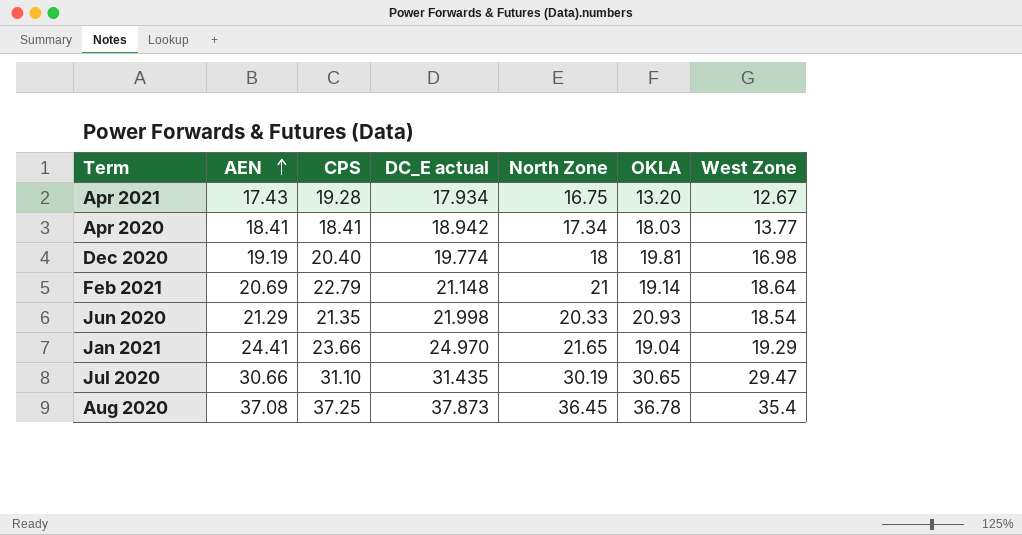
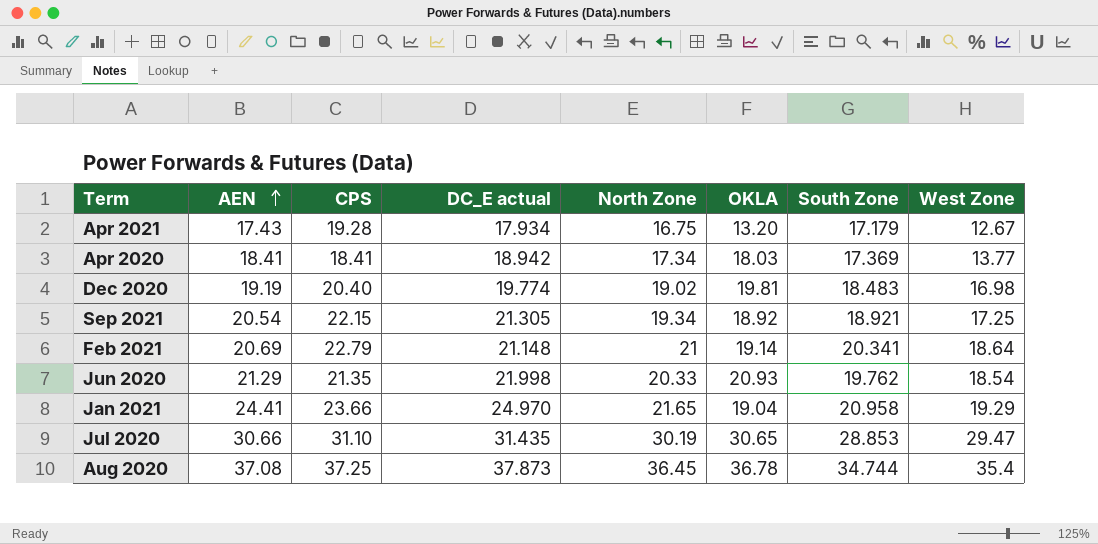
column South Zone | position: none -> 7
Dec 2020 | North Zone: 18 -> 19.02
row Sep 2021: none -> 20.54 | 22.15 | 21.305 | 19.34 | 18.92 | 18.921 | 17.25

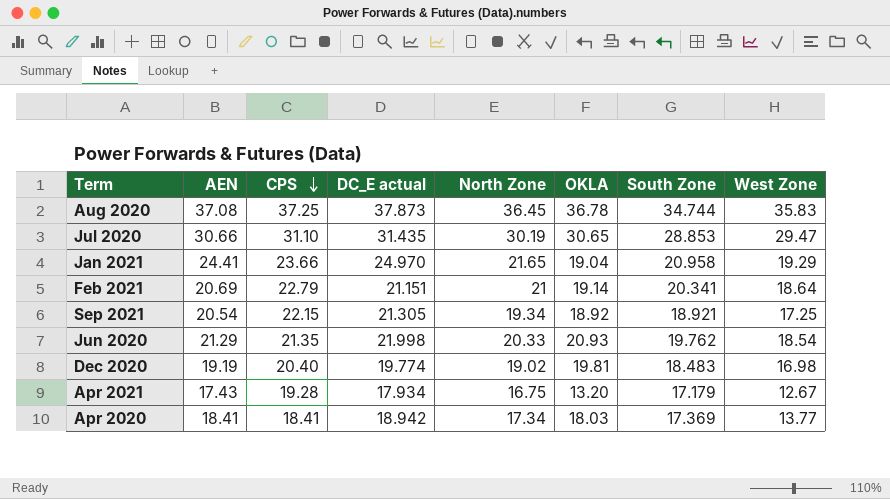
row order: AEN ascending -> CPS descending
Aug 2020 | West Zone: 35.4 -> 35.83
Feb 2021 | DC_E actual: 21.148 -> 21.151

